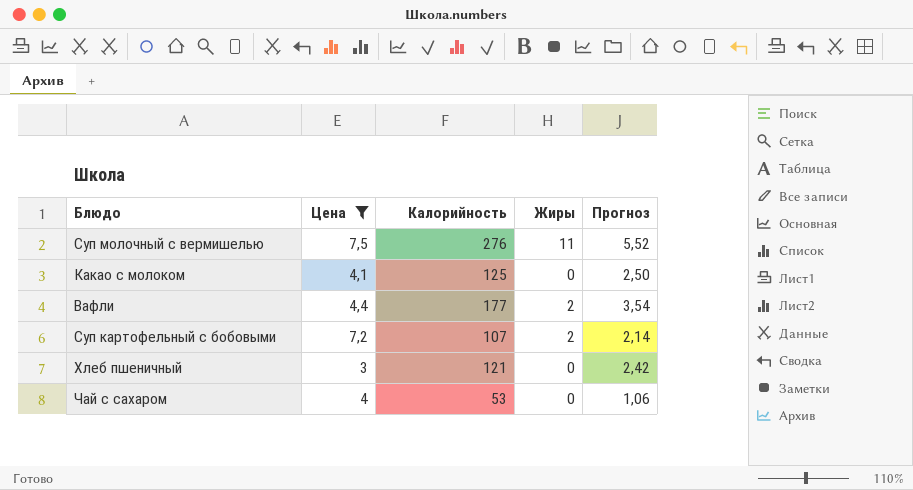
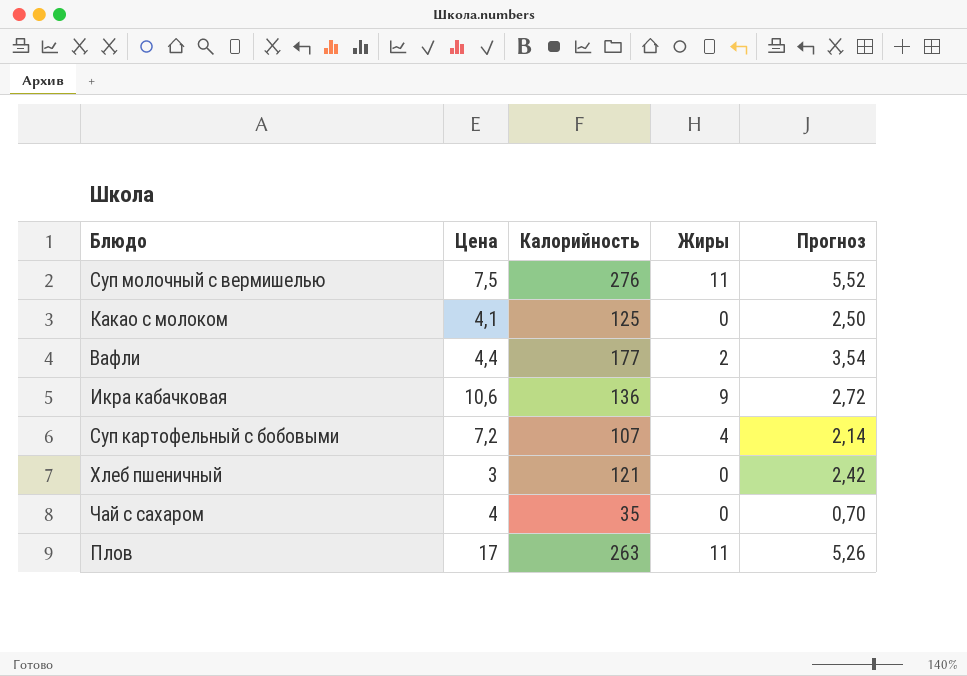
filter: Цена <= 7,5 -> none
Суп картофельный с бобовыми | Жиры: 2 -> 4
Чай с сахаром | Калорийность: 53 -> 35
Чай с сахаром | Прогноз: 1,06 -> 0,70

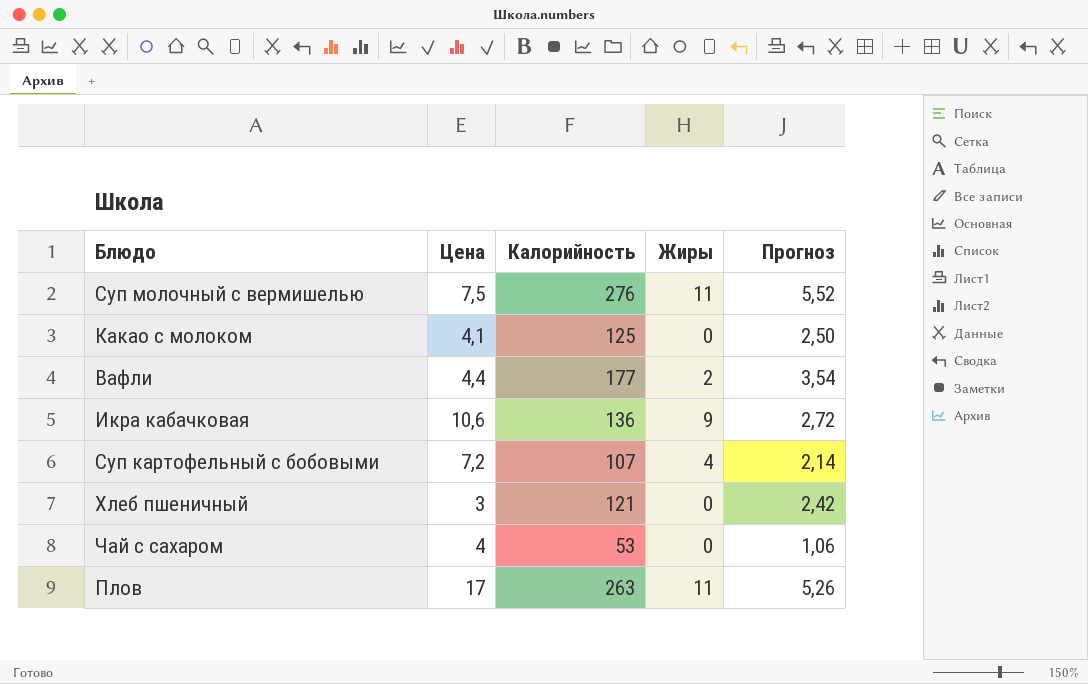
Чай с сахаром | Калорийность: 35 -> 53
Чай с сахаром | Прогноз: 0,70 -> 1,06

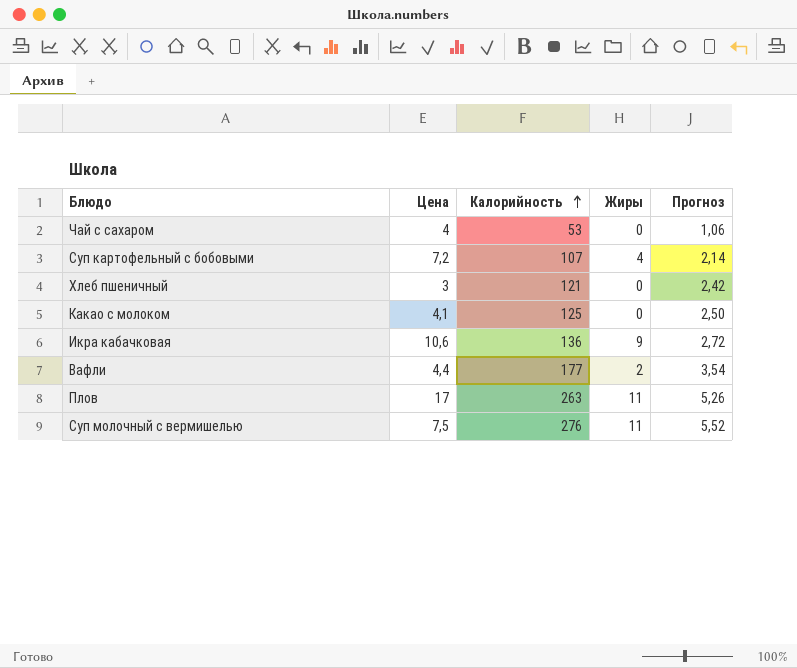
row order: none -> Калорийность ascending

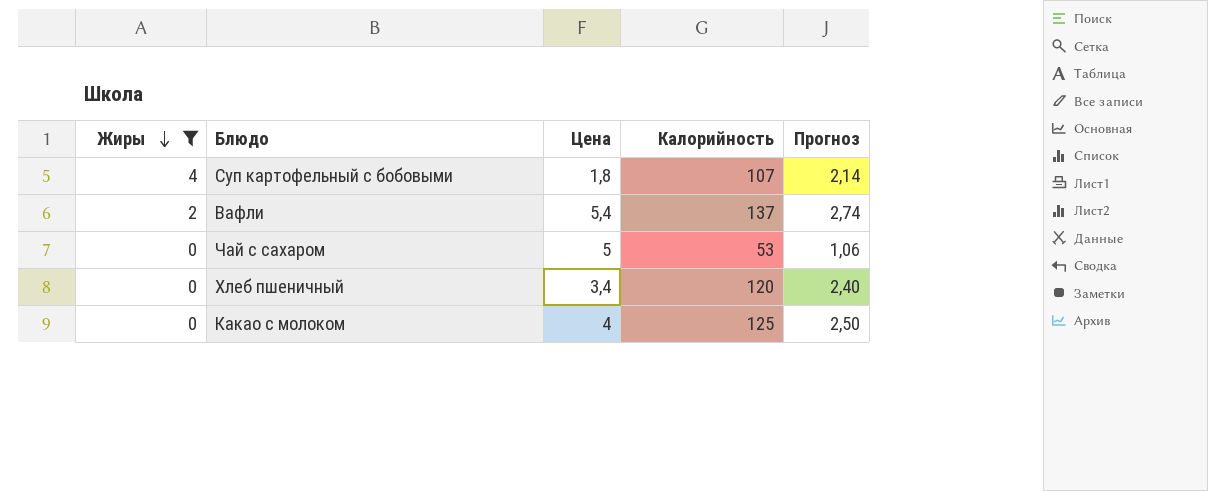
filter: none -> Жиры <= 4
row order: Калорийность ascending -> Жиры descending
column Жиры | position: 4 -> 1
Суп картофельный с бобовыми | Цена: 7,2 -> 1,8
Вафли | Цена: 4,4 -> 5,4
Вафли | Калорийность: 177 -> 137
Вафли | Прогноз: 3,54 -> 2,74
Чай с сахаром | Цена: 4 -> 5
Хлеб пшеничный | Цена: 3 -> 3,4
Хлеб пшеничный | Калорийность: 121 -> 120
Хлеб пшеничный | Прогноз: 2,42 -> 2,40
Какао с молоком | Цена: 4,1 -> 4

